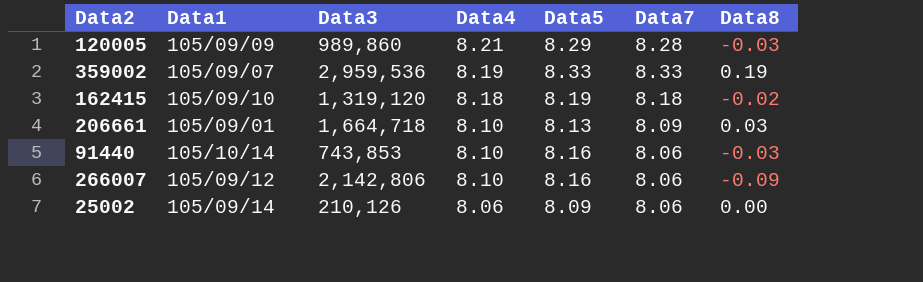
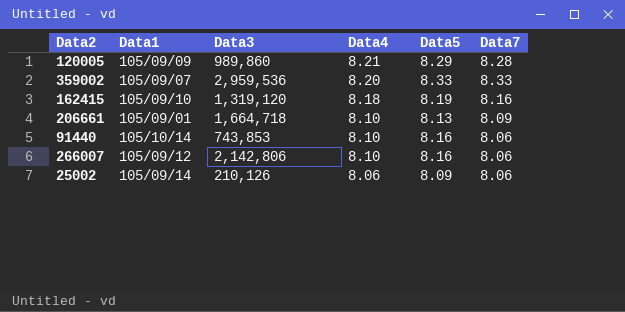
column Data8 | position: 7 -> none
359002 | Data4: 8.19 -> 8.20
162415 | Data7: 8.18 -> 8.16

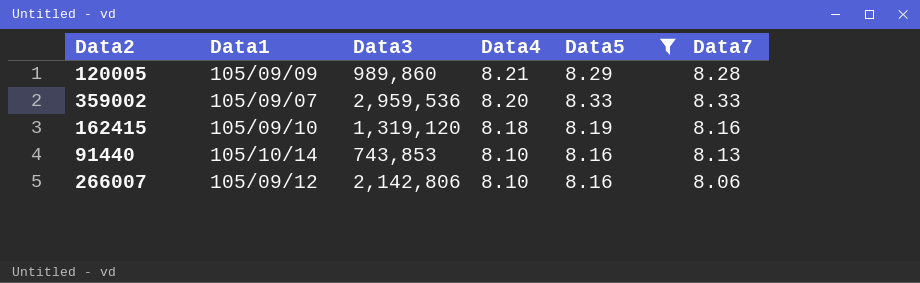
filter: none -> Data5 >= 8.16
91440 | Data7: 8.06 -> 8.13

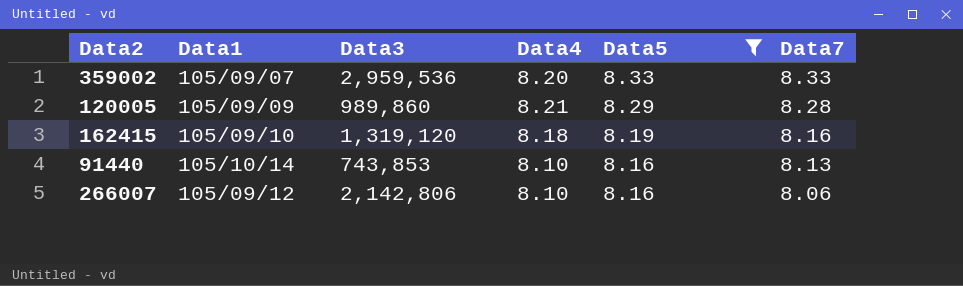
row order: Data4 descending -> Data5 descending

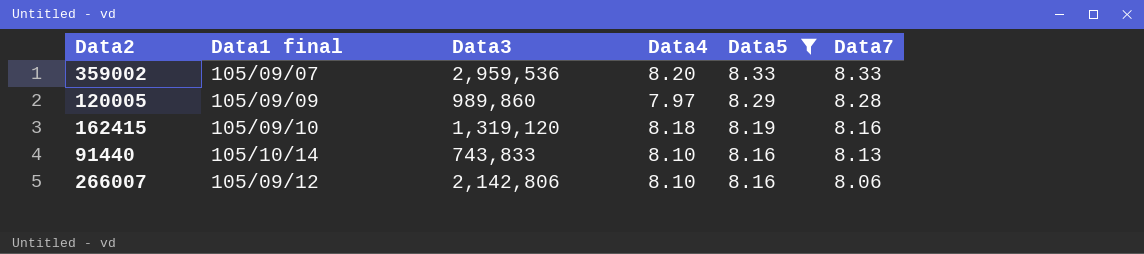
column name: Data1 -> Data1 final
120005 | Data4: 8.21 -> 7.97
91440 | Data3: 743,853 -> 743,833

